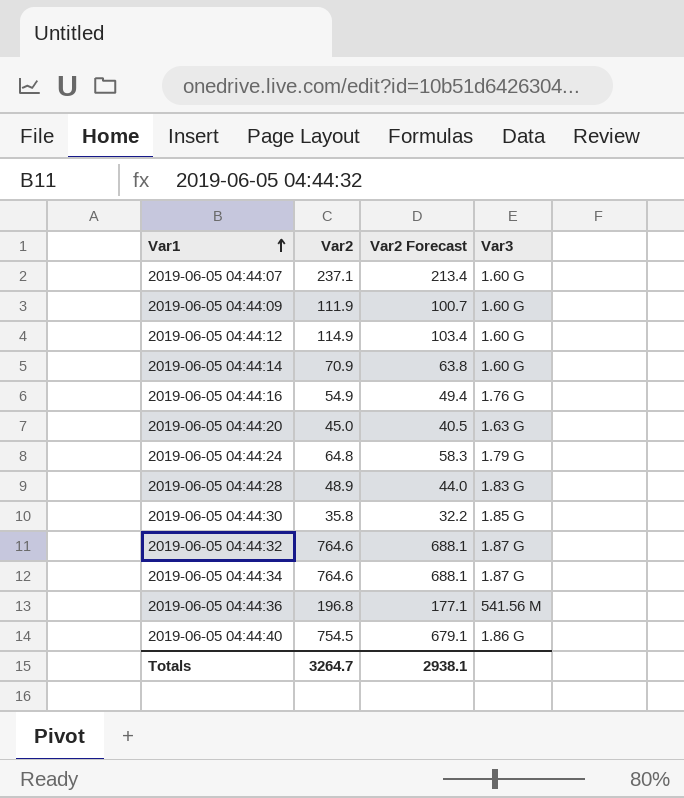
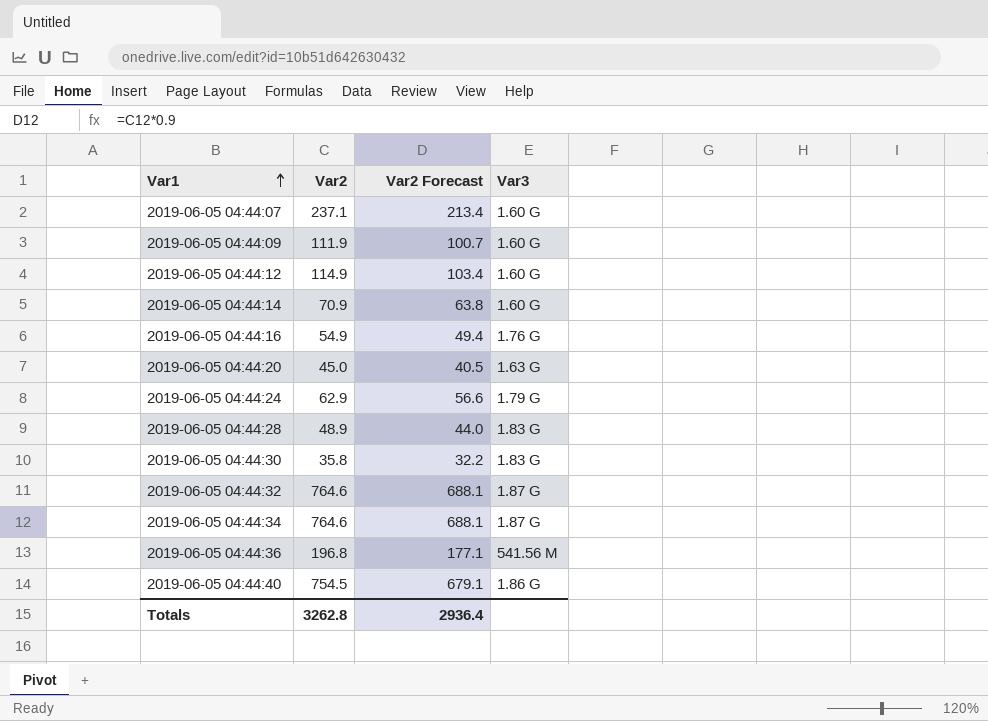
2019-06-05 04:44:24 | Var2: 64.8 -> 62.9
2019-06-05 04:44:24 | Var2 Forecast: 58.3 -> 56.6
2019-06-05 04:44:30 | Var3: 1.85 G -> 1.83 G
Totals | Var2: 3264.7 -> 3262.8
Totals | Var2 Forecast: 2938.1 -> 2936.4

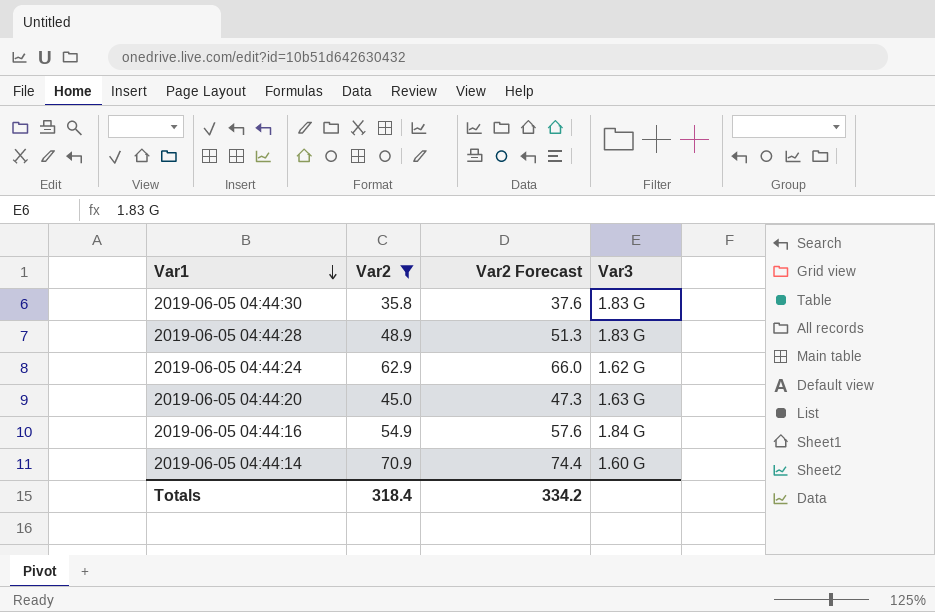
filter: none -> Var2 <= 70.9
row order: Var1 ascending -> Var1 descending
column Var2 Forecast | formula: [Var2] * 0.9 -> [Var2] * 1.05
2019-06-05 04:44:24 | Var3: 1.79 G -> 1.62 G
2019-06-05 04:44:16 | Var3: 1.76 G -> 1.84 G
Totals | Var2: 3262.8 -> 318.4
Totals | Var2 Forecast: 2936.4 -> 334.2

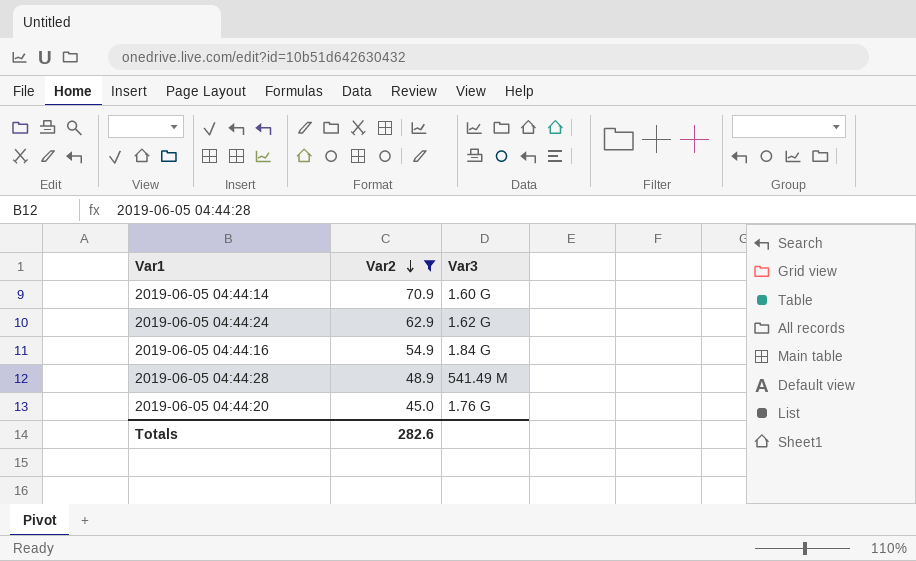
row order: Var1 descending -> Var2 descending
column Var2 Forecast | formula: [Var2] * 1.05 -> none
row 2019-06-05 04:44:30: 35.8 | 37.6 | 1.83 G -> none
2019-06-05 04:44:28 | Var3: 1.83 G -> 541.49 M
2019-06-05 04:44:20 | Var3: 1.63 G -> 1.76 G
Totals | Var2: 318.4 -> 282.6

